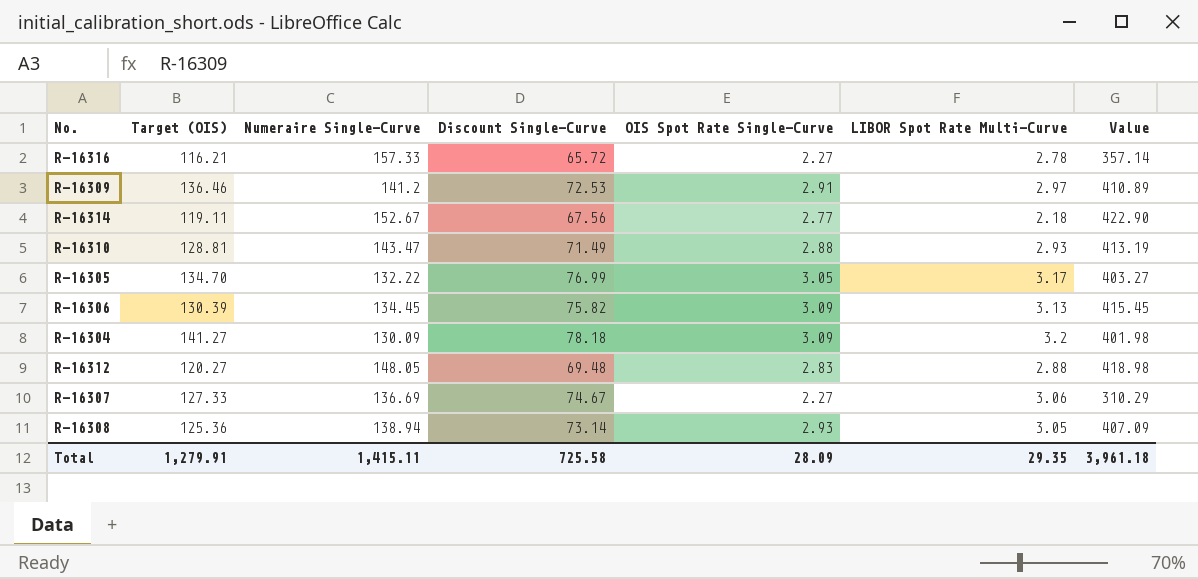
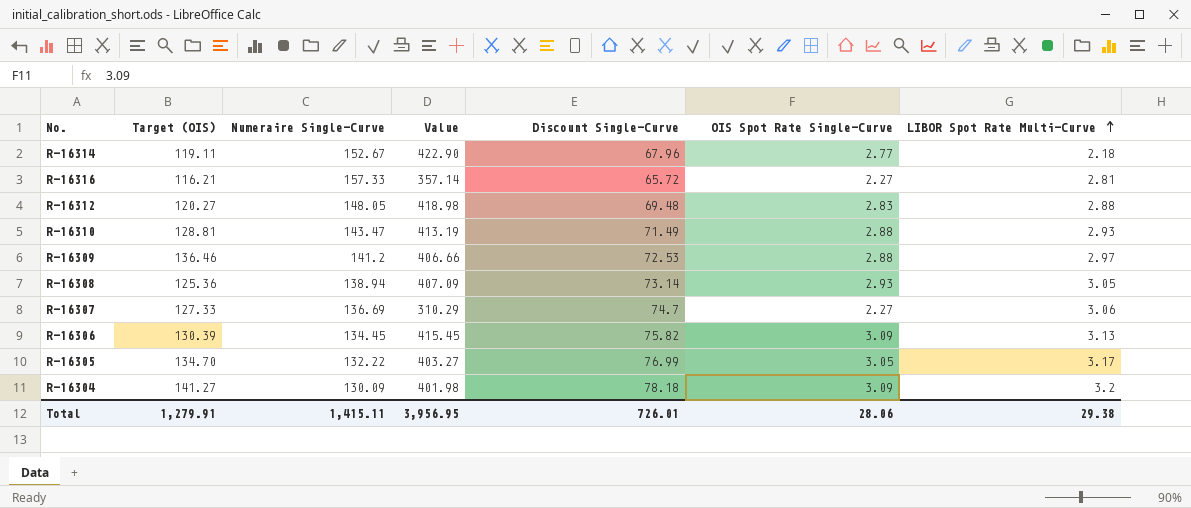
row order: none -> LIBOR Spot Rate Multi-Curve ascending
column Value | position: 7 -> 4
R-16314 | Discount Single-Curve: 67.56 -> 67.96
R-16316 | LIBOR Spot Rate Multi-Curve: 2.78 -> 2.81
R-16309 | Value: 410.89 -> 406.66
R-16309 | OIS Spot Rate Single-Curve: 2.91 -> 2.88
R-16307 | Discount Single-Curve: 74.67 -> 74.7
Total | Value: 3,961.18 -> 3,956.95
Total | Discount Single-Curve: 725.58 -> 726.01
Total | OIS Spot Rate Single-Curve: 28.09 -> 28.06
Total | LIBOR Spot Rate Multi-Curve: 29.35 -> 29.38

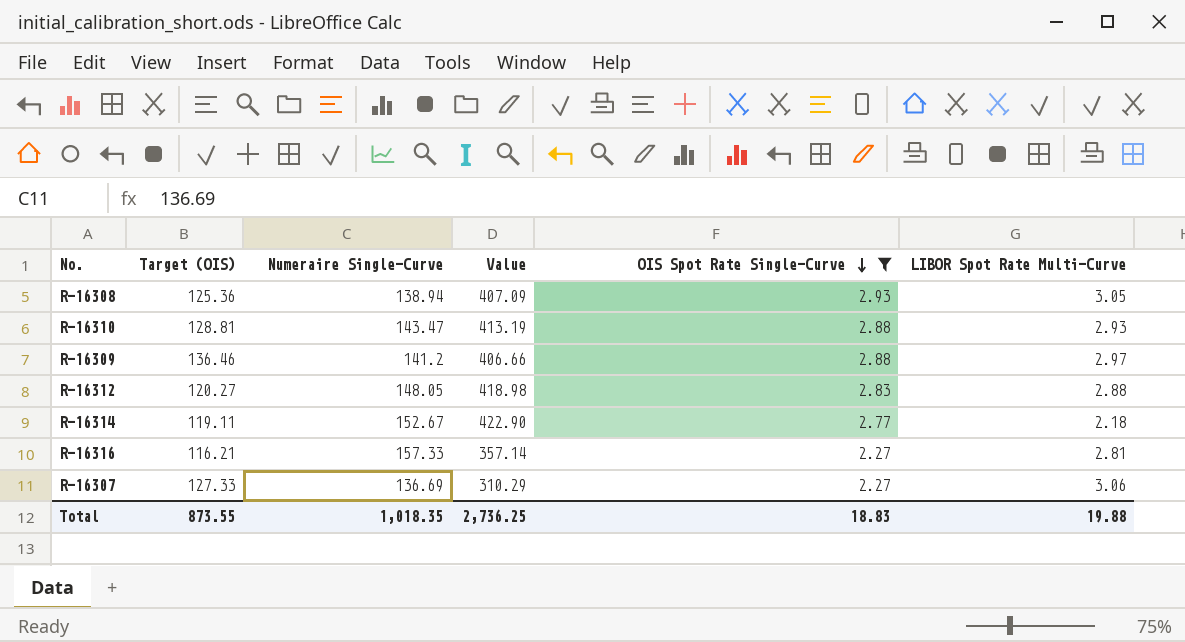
filter: none -> OIS Spot Rate Single-Curve <= 2.93
row order: LIBOR Spot Rate Multi-Curve ascending -> OIS Spot Rate Single-Curve descending
column Discount Single-Curve | position: 5 -> none
Total | Target (OIS): 1,279.91 -> 873.55
Total | Numeraire Single-Curve: 1,415.11 -> 1,018.35
Total | Value: 3,956.95 -> 2,736.25
Total | OIS Spot Rate Single-Curve: 28.06 -> 18.83
Total | LIBOR Spot Rate Multi-Curve: 29.38 -> 19.88

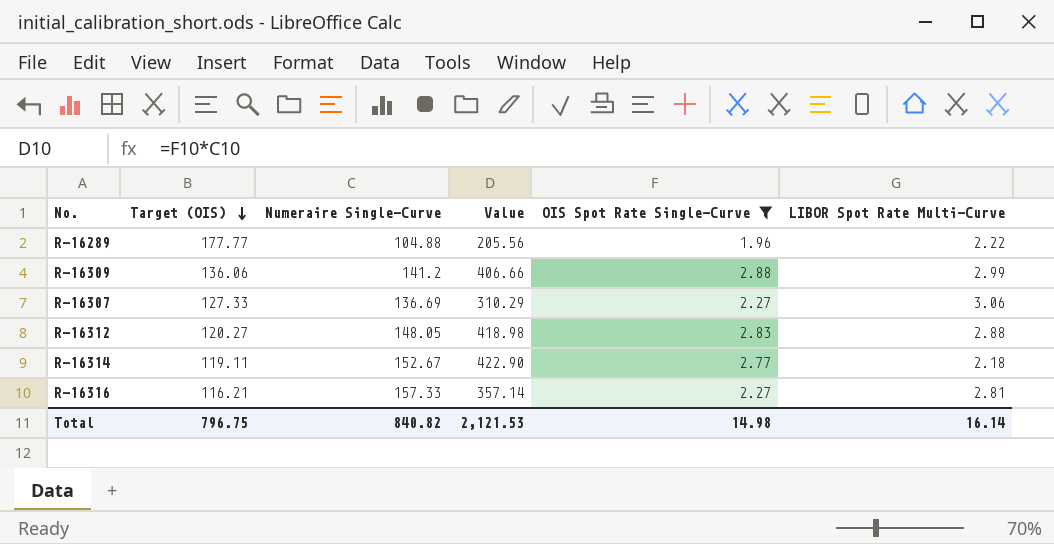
row order: OIS Spot Rate Single-Curve descending -> Target (OIS) descending
row R-16308: 125.36 | 138.94 | 407.09 | 2.93 | 3.05 -> none
row R-16310: 128.81 | 143.47 | 413.19 | 2.88 | 2.93 -> none
row R-16289: none -> 177.77 | 104.88 | 205.56 | 1.96 | 2.22
R-16309 | Target (OIS): 136.46 -> 136.06
R-16309 | LIBOR Spot Rate Multi-Curve: 2.97 -> 2.99
Total | Target (OIS): 873.55 -> 796.75
Total | Numeraire Single-Curve: 1,018.35 -> 840.82
Total | Value: 2,736.25 -> 2,121.53
Total | OIS Spot Rate Single-Curve: 18.83 -> 14.98
Total | LIBOR Spot Rate Multi-Curve: 19.88 -> 16.14

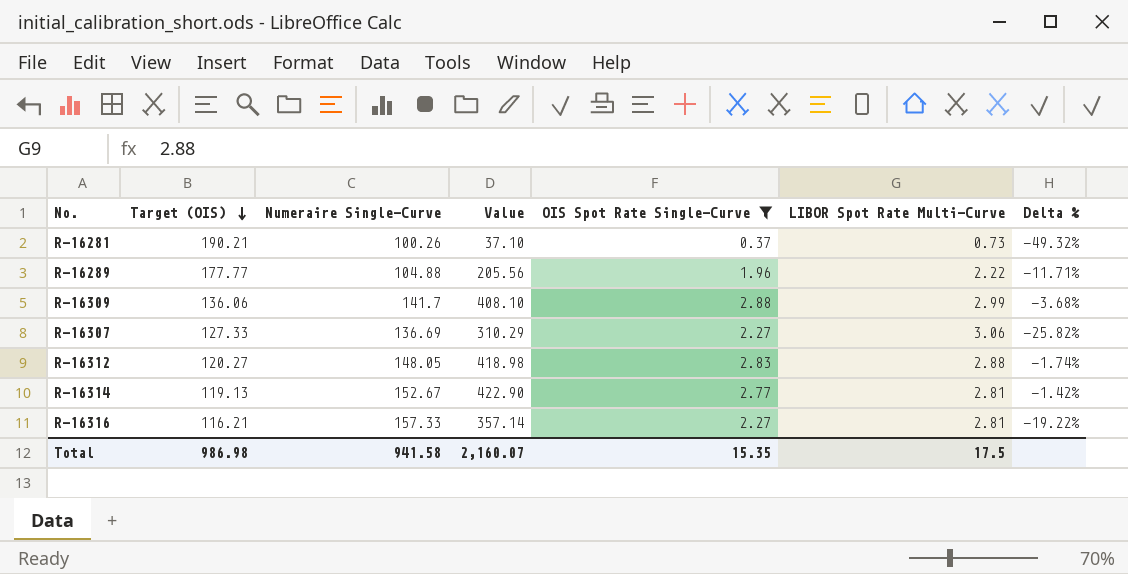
column Delta % | formula: none -> ([OIS Spot Rate Single-Curve] - [LIBOR Spot Rate Multi-Curve]) / [LIBOR Spot Rate Multi-Curve]
row R-16281: none -> 190.21 | 100.26 | 37.10 | 0.37 | 0.73 | -49.32%
R-16309 | Numeraire Single-Curve: 141.2 -> 141.7
R-16309 | Value: 406.66 -> 408.10
R-16314 | Target (OIS): 119.11 -> 119.13
R-16314 | LIBOR Spot Rate Multi-Curve: 2.18 -> 2.81
Total | Target (OIS): 796.75 -> 986.98
Total | Numeraire Single-Curve: 840.82 -> 941.58
Total | Value: 2,121.53 -> 2,160.07
Total | OIS Spot Rate Single-Curve: 14.98 -> 15.35
Total | LIBOR Spot Rate Multi-Curve: 16.14 -> 17.5

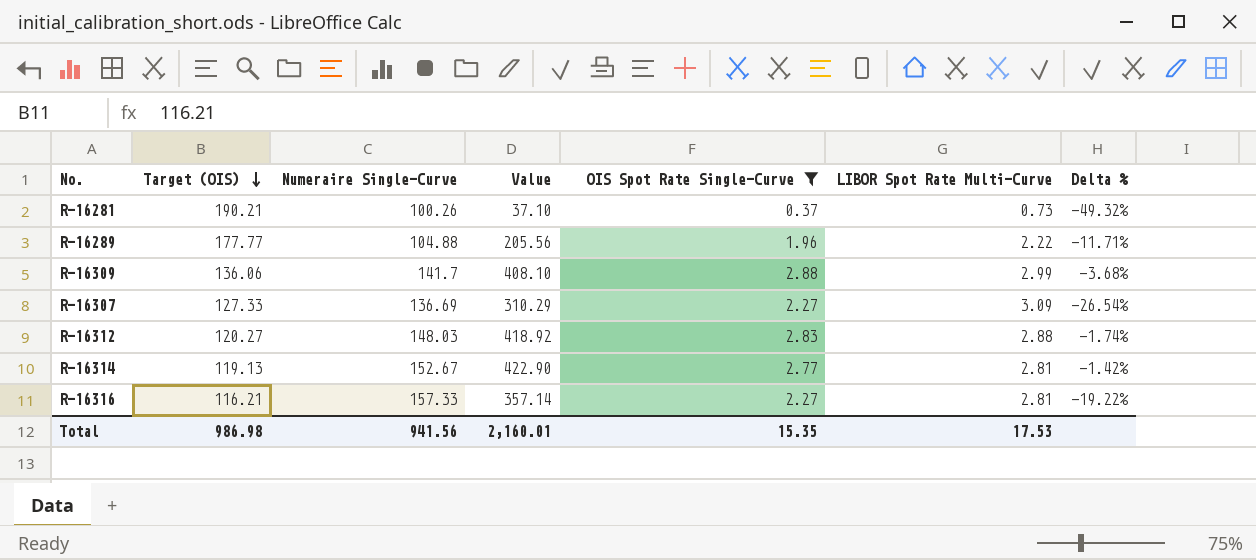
R-16307 | LIBOR Spot Rate Multi-Curve: 3.06 -> 3.09
R-16307 | Delta %: -25.82% -> -26.54%
R-16312 | Numeraire Single-Curve: 148.05 -> 148.03
R-16312 | Value: 418.98 -> 418.92
Total | Numeraire Single-Curve: 941.58 -> 941.56
Total | Value: 2,160.07 -> 2,160.01
Total | LIBOR Spot Rate Multi-Curve: 17.5 -> 17.53

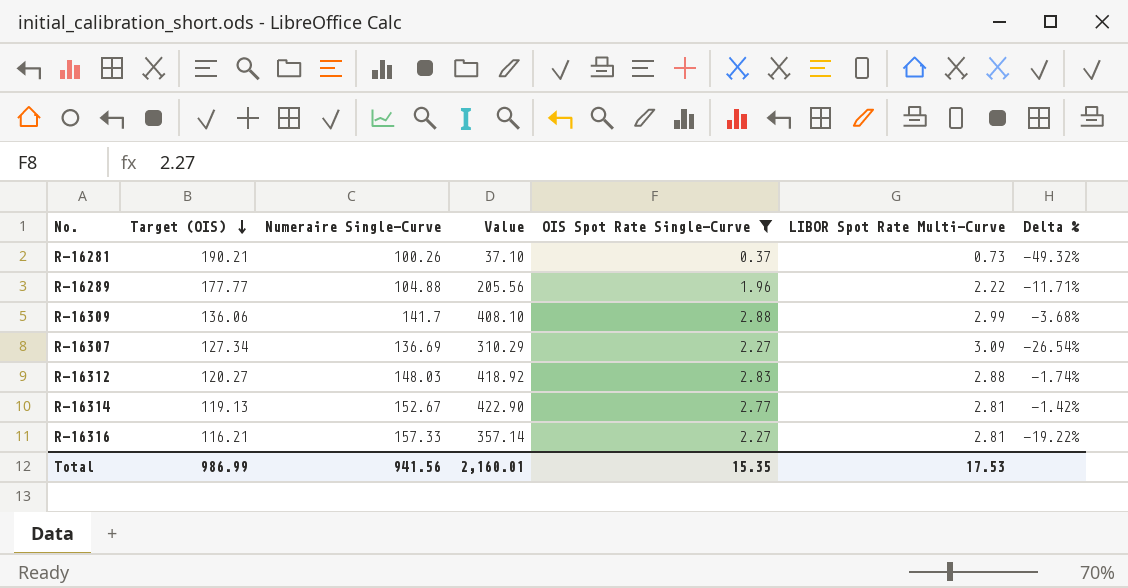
R-16307 | Target (OIS): 127.33 -> 127.34
Total | Target (OIS): 986.98 -> 986.99

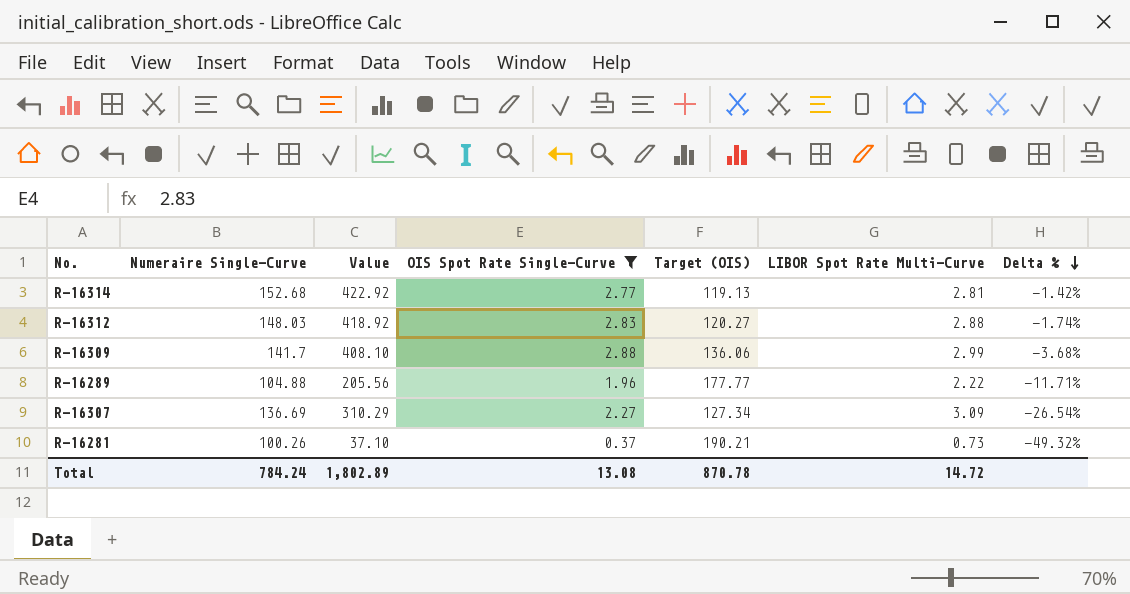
row order: Target (OIS) descending -> Delta % descending
column Target (OIS) | position: 2 -> 5
row R-16316: 116.21 | 157.33 | 357.14 | 2.27 | 2.81 | -19.22% -> none
R-16314 | Numeraire Single-Curve: 152.67 -> 152.68
R-16314 | Value: 422.90 -> 422.92
Total | Numeraire Single-Curve: 941.56 -> 784.24
Total | Value: 2,160.01 -> 1,802.89
Total | OIS Spot Rate Single-Curve: 15.35 -> 13.08
Total | Target (OIS): 986.99 -> 870.78
Total | LIBOR Spot Rate Multi-Curve: 17.53 -> 14.72

